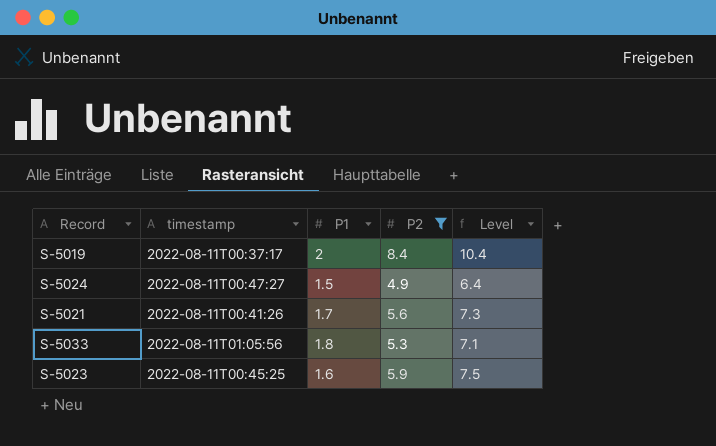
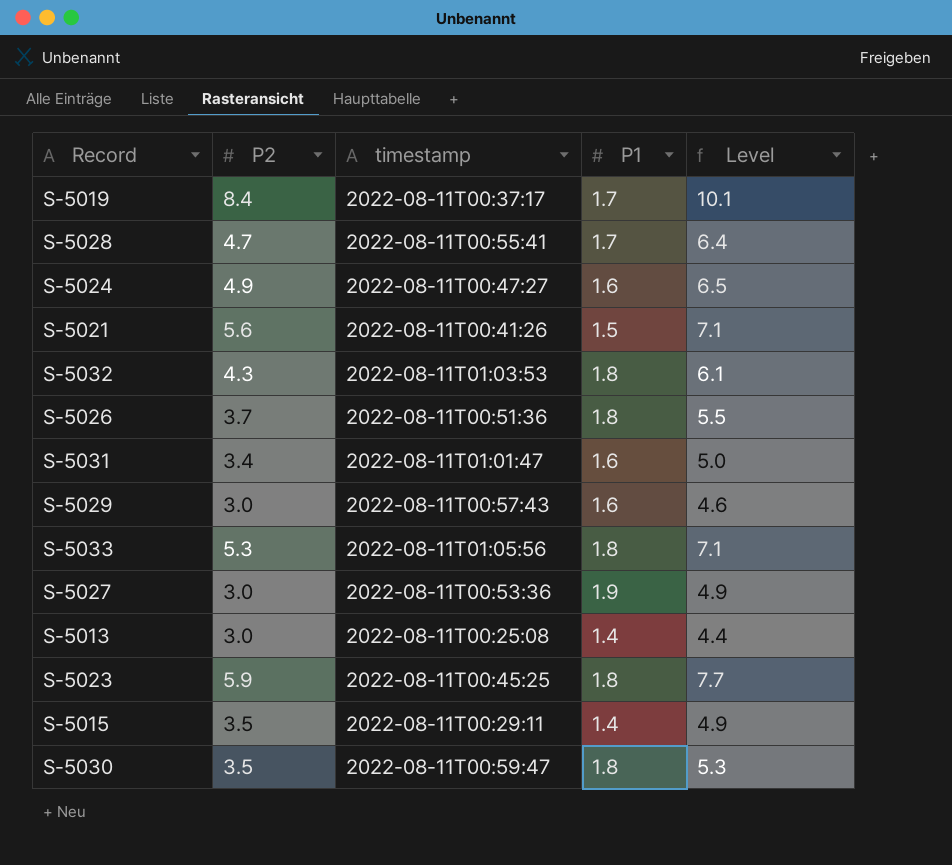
filter: P2 >= 4.9 -> none
column P2 | position: 4 -> 2
S-5019 | P1: 2 -> 1.7
S-5019 | Level: 10.4 -> 10.1
S-5024 | P1: 1.5 -> 1.6
S-5024 | Level: 6.4 -> 6.5
S-5021 | P1: 1.7 -> 1.5
S-5021 | Level: 7.3 -> 7.1
S-5023 | P1: 1.6 -> 1.8
S-5023 | Level: 7.5 -> 7.7

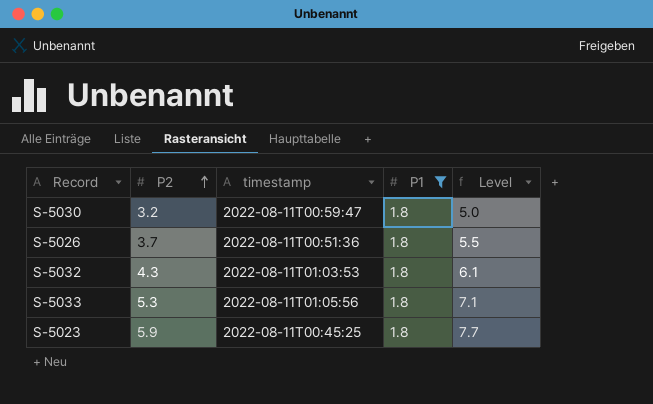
filter: none -> P1 = 1.8
row order: none -> P2 ascending
S-5030 | P2: 3.5 -> 3.2
S-5030 | Level: 5.3 -> 5.0

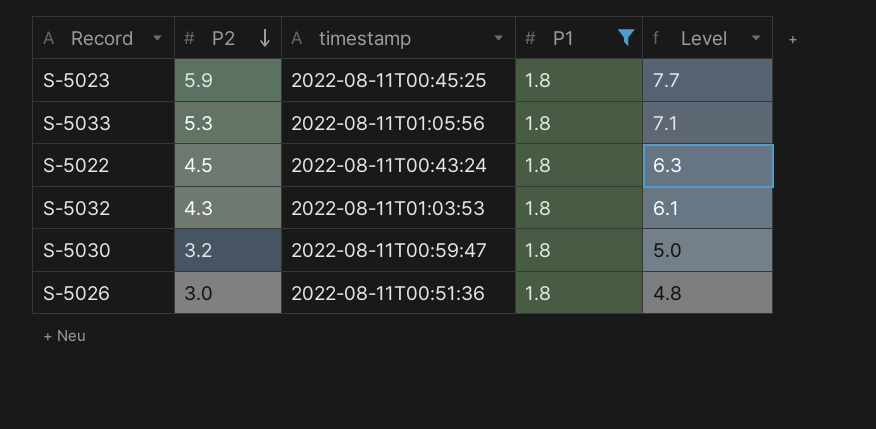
row order: P2 ascending -> P2 descending
row S-5022: none -> 4.5 | 2022-08-11T00:43:24 | 1.8 | 6.3
S-5026 | P2: 3.7 -> 3.0
S-5026 | Level: 5.5 -> 4.8

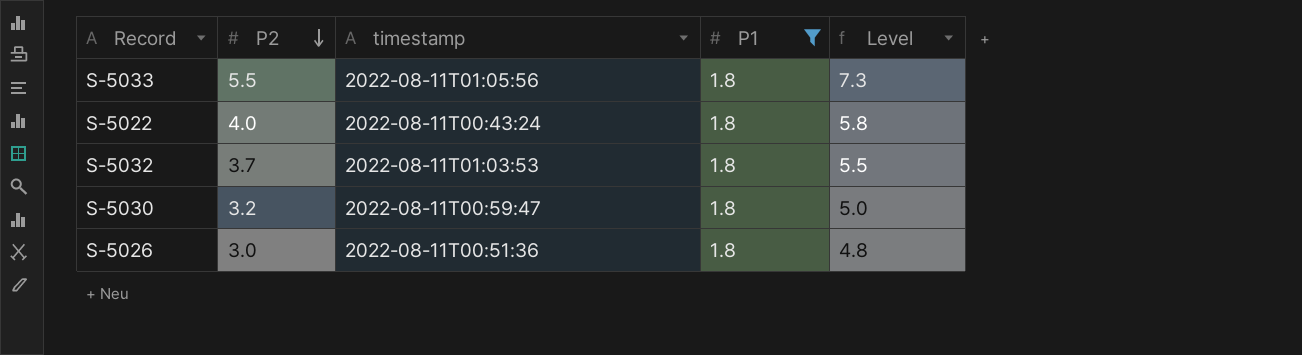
row S-5023: 5.9 | 2022-08-11T00:45:25 | 1.8 | 7.7 -> none
S-5033 | P2: 5.3 -> 5.5
S-5033 | Level: 7.1 -> 7.3
S-5022 | P2: 4.5 -> 4.0
S-5022 | Level: 6.3 -> 5.8
S-5032 | P2: 4.3 -> 3.7
S-5032 | Level: 6.1 -> 5.5

